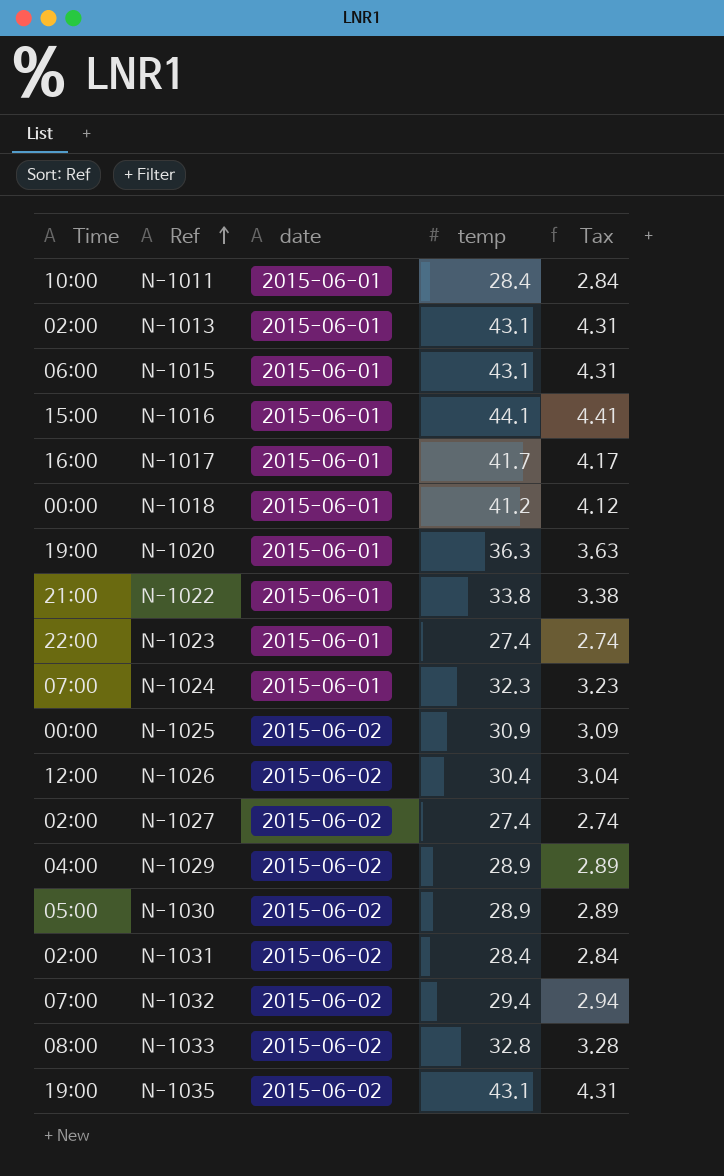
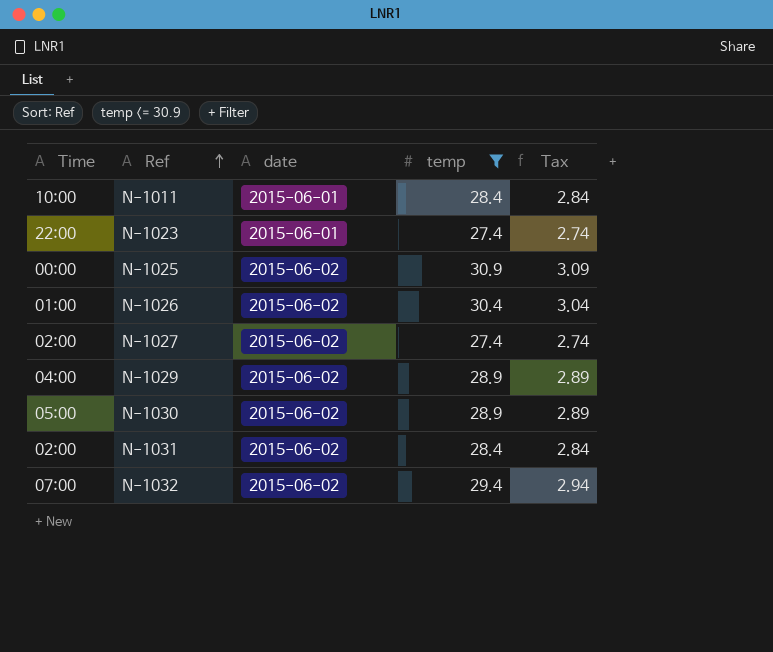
filter: none -> temp <= 30.9
N-1026 | Time: 12:00 -> 01:00

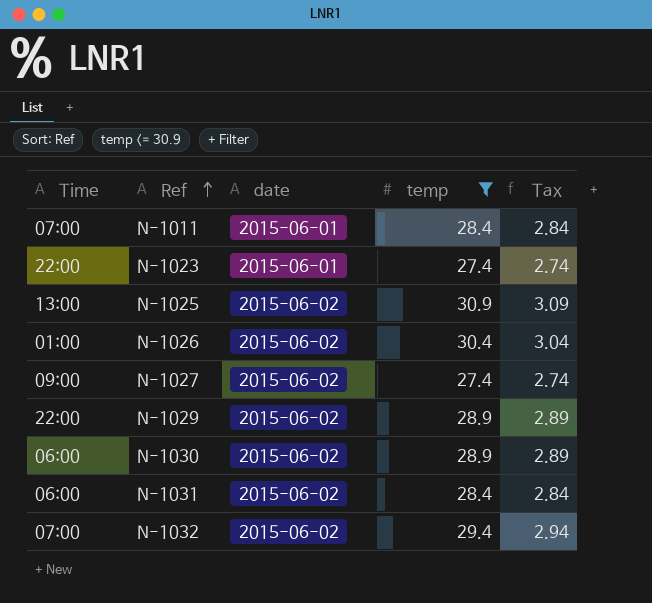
N-1011 | Time: 10:00 -> 07:00
N-1025 | Time: 00:00 -> 13:00
N-1027 | Time: 02:00 -> 09:00
N-1029 | Time: 04:00 -> 22:00
N-1030 | Time: 05:00 -> 06:00
N-1031 | Time: 02:00 -> 06:00

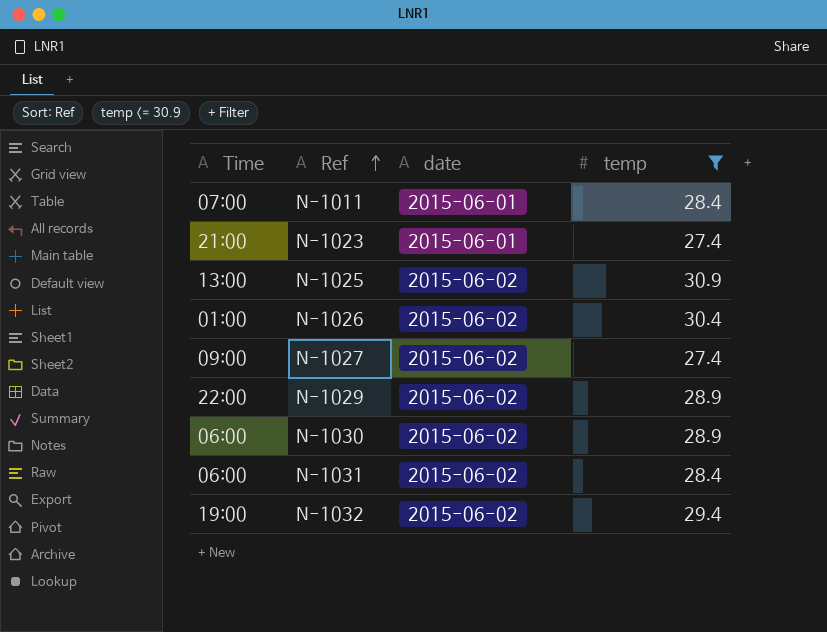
column Tax | formula: [temp] * 0.1 -> none
N-1023 | Time: 22:00 -> 21:00
N-1032 | Time: 07:00 -> 19:00

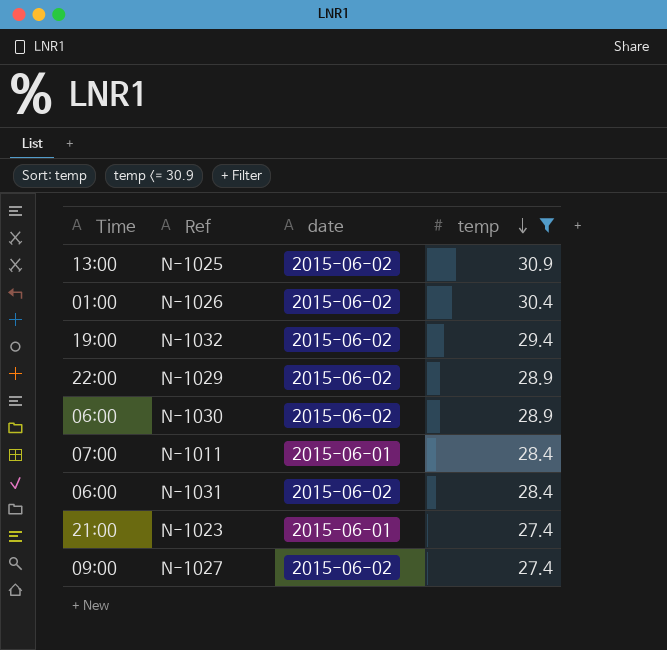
row order: Ref ascending -> temp descending

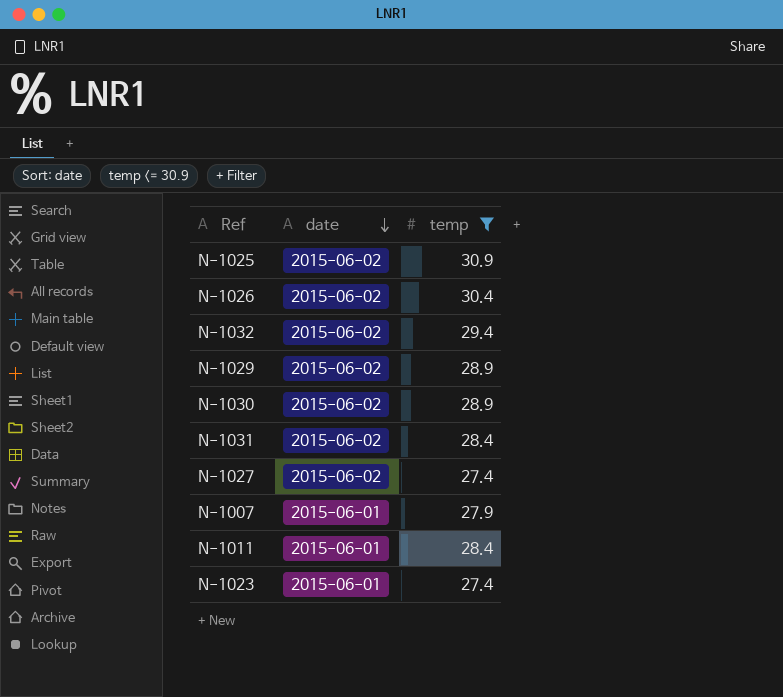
row order: temp descending -> date descending
column Time | position: 1 -> none
row N-1007: none -> 2015-06-01 | 27.9

